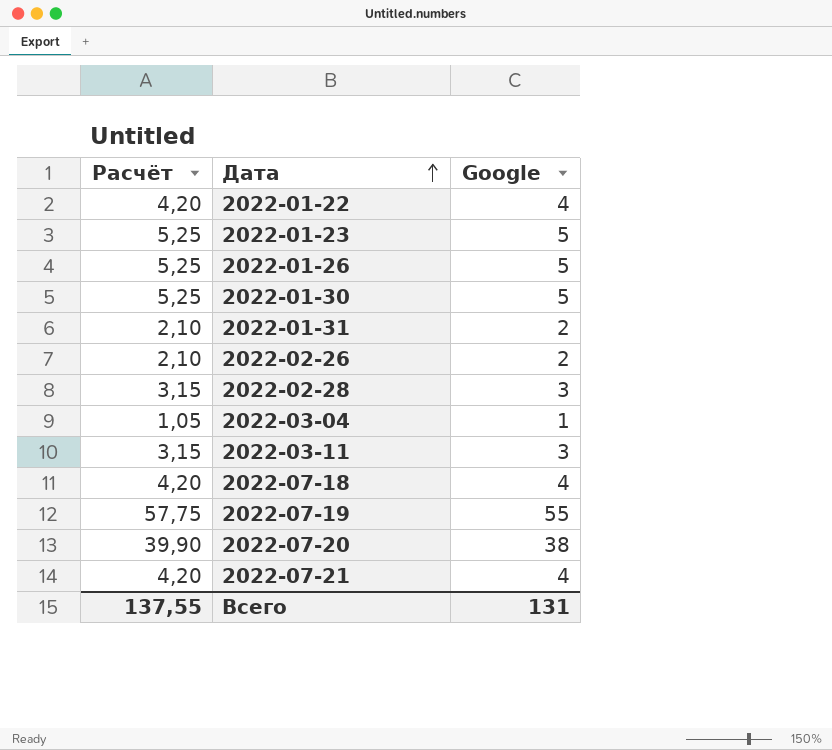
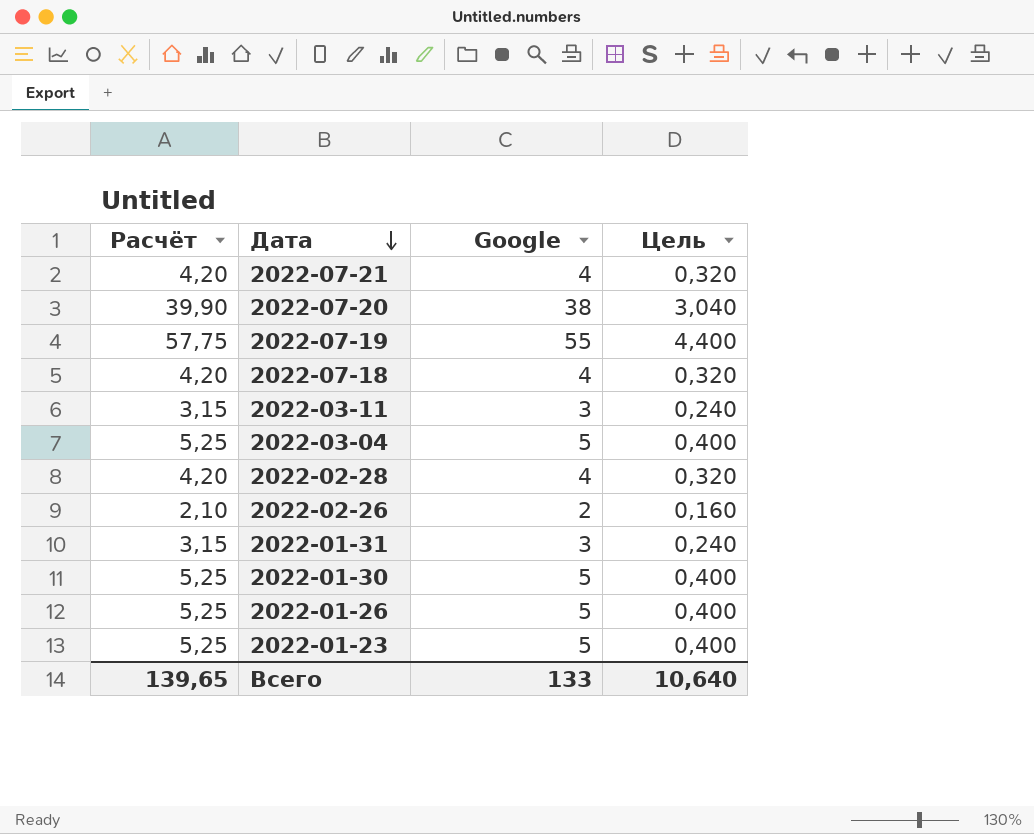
row order: Дата ascending -> Дата descending
column Цель | formula: none -> [Google] * 0,08
row 2022-01-22: 4,20 | 4 -> none
2022-03-04 | Расчёт: 1,05 -> 5,25
2022-03-04 | Google: 1 -> 5
2022-02-28 | Расчёт: 3,15 -> 4,20
2022-02-28 | Google: 3 -> 4
2022-01-31 | Расчёт: 2,10 -> 3,15
2022-01-31 | Google: 2 -> 3
Всего | Расчёт: 137,55 -> 139,65
Всего | Google: 131 -> 133

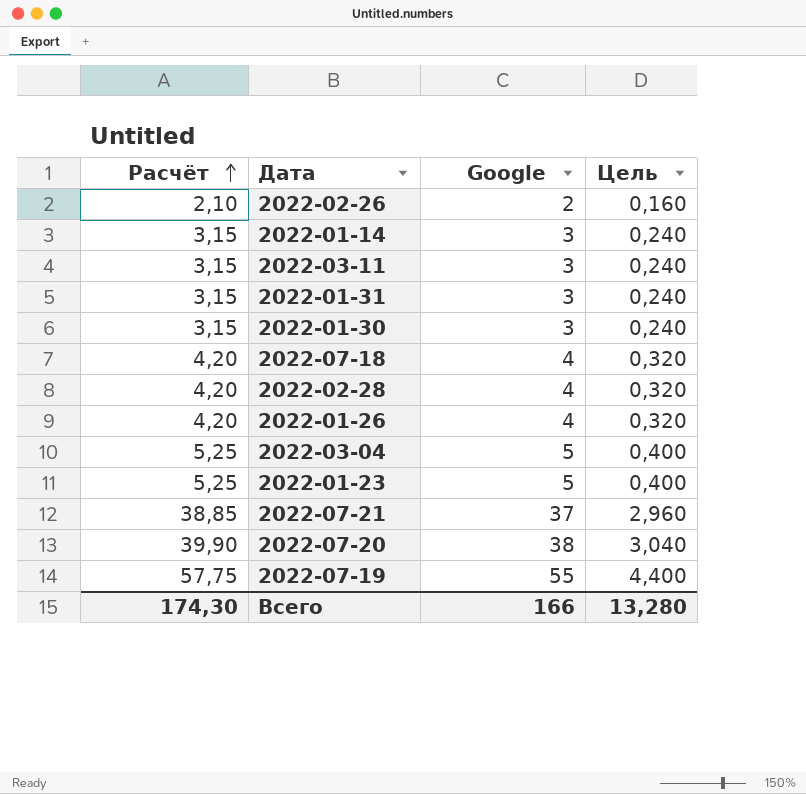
row order: Дата descending -> Расчёт ascending
row 2022-01-14: none -> 3,15 | 3 | 0,240
2022-01-30 | Расчёт: 5,25 -> 3,15
2022-01-30 | Google: 5 -> 3
2022-01-30 | Цель: 0,400 -> 0,240
2022-01-26 | Расчёт: 5,25 -> 4,20
2022-01-26 | Google: 5 -> 4
2022-01-26 | Цель: 0,400 -> 0,320
2022-07-21 | Расчёт: 4,20 -> 38,85
2022-07-21 | Google: 4 -> 37
2022-07-21 | Цель: 0,320 -> 2,960
Всего | Расчёт: 139,65 -> 174,30
Всего | Google: 133 -> 166
Всего | Цель: 10,640 -> 13,280

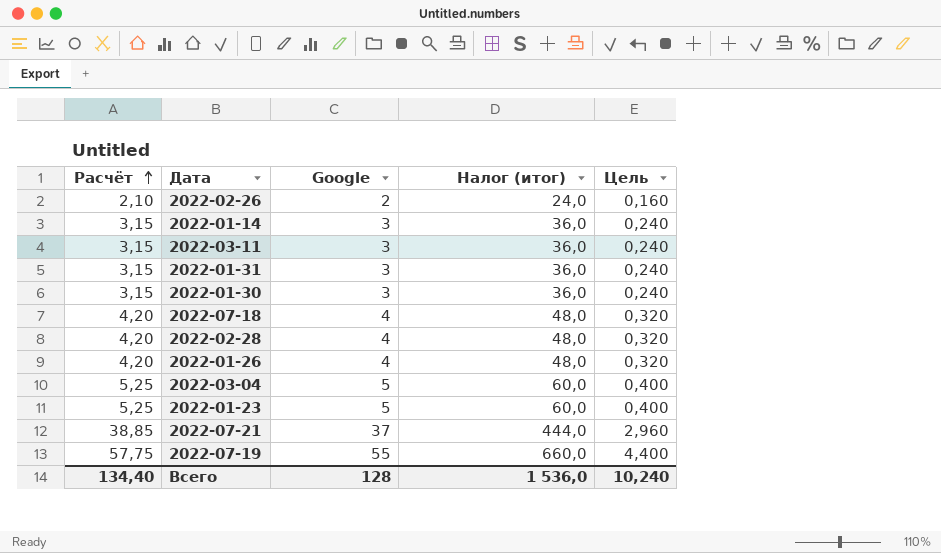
column Налог (итог) | formula: none -> [Google] * 12
row 2022-07-20: 39,90 | 38 | 3,040 -> none
Всего | Расчёт: 174,30 -> 134,40
Всего | Google: 166 -> 128
Всего | Цель: 13,280 -> 10,240

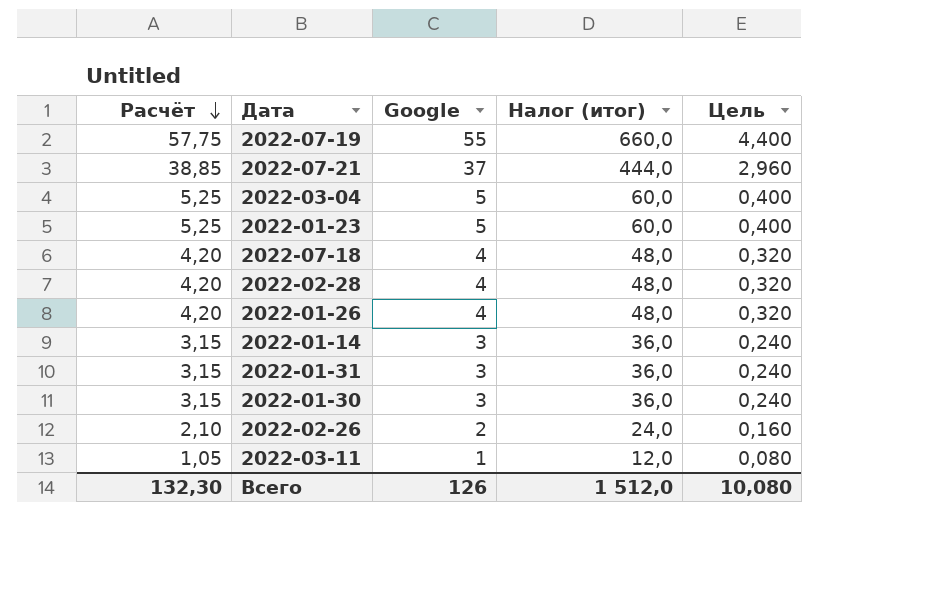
row order: Расчёт ascending -> Расчёт descending
2022-03-11 | Расчёт: 3,15 -> 1,05
2022-03-11 | Google: 3 -> 1
2022-03-11 | Налог (итог): 36,0 -> 12,0
2022-03-11 | Цель: 0,240 -> 0,080
Всего | Расчёт: 134,40 -> 132,30
Всего | Google: 128 -> 126
Всего | Налог (итог): 1 536,0 -> 1 512,0
Всего | Цель: 10,240 -> 10,080

